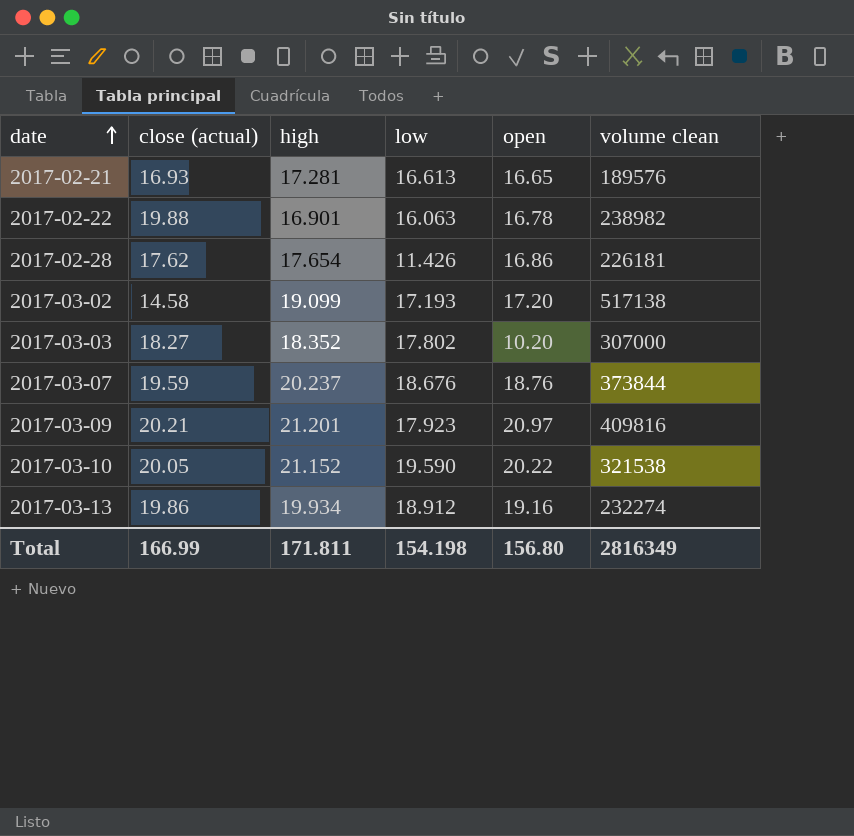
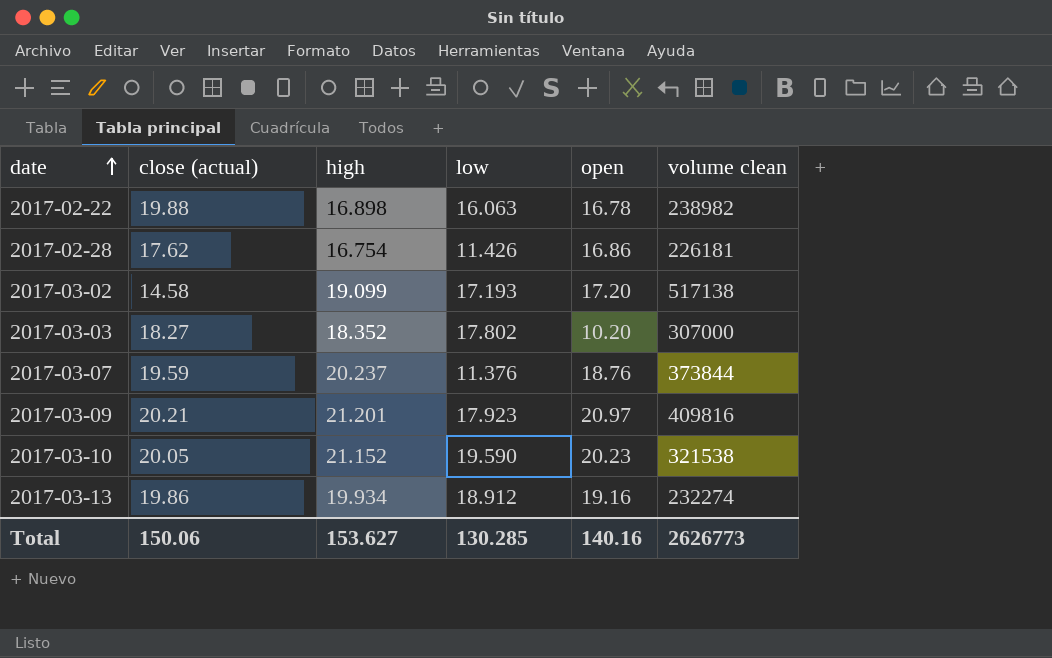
row 2017-02-21: 16.93 | 17.281 | 16.613 | 16.65 | 189576 -> none
2017-02-22 | high: 16.901 -> 16.898
2017-02-28 | high: 17.654 -> 16.754
2017-03-07 | low: 18.676 -> 11.376
2017-03-10 | open: 20.22 -> 20.23
Total | close (actual): 166.99 -> 150.06
Total | high: 171.811 -> 153.627
Total | low: 154.198 -> 130.285
Total | open: 156.80 -> 140.16
Total | volume clean: 2816349 -> 2626773

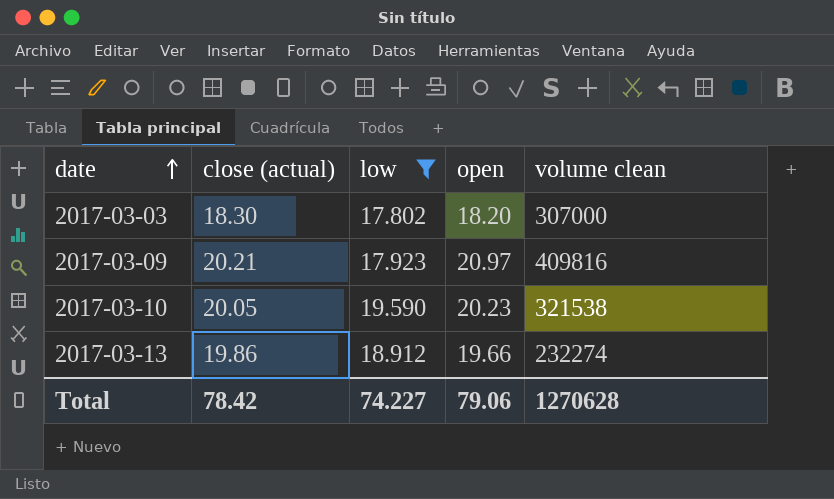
filter: none -> low >= 17.802
column high | position: 3 -> none
2017-03-03 | close (actual): 18.27 -> 18.30
2017-03-03 | open: 10.20 -> 18.20
2017-03-13 | open: 19.16 -> 19.66
Total | close (actual): 150.06 -> 78.42
Total | low: 130.285 -> 74.227
Total | open: 140.16 -> 79.06
Total | volume clean: 2626773 -> 1270628

